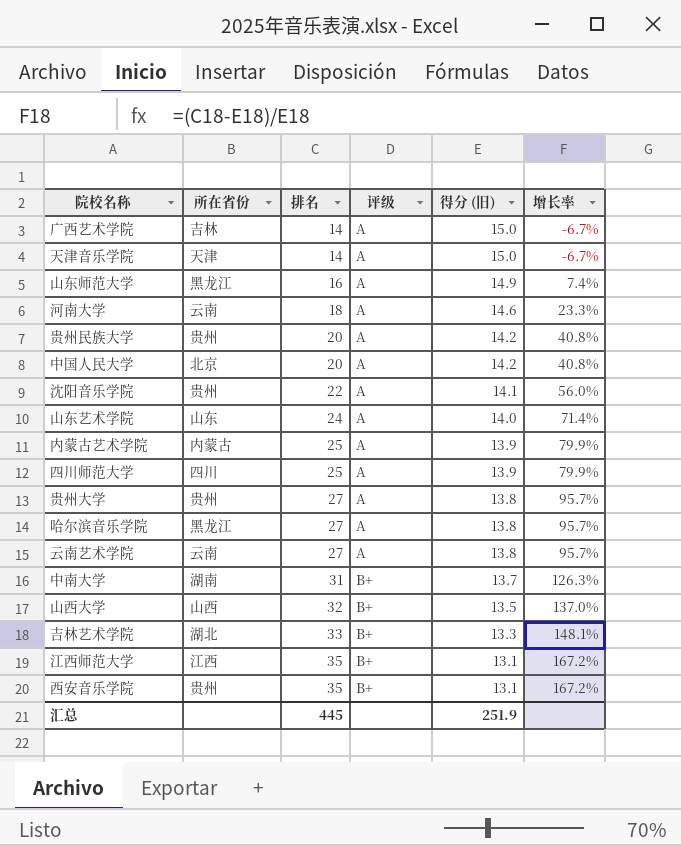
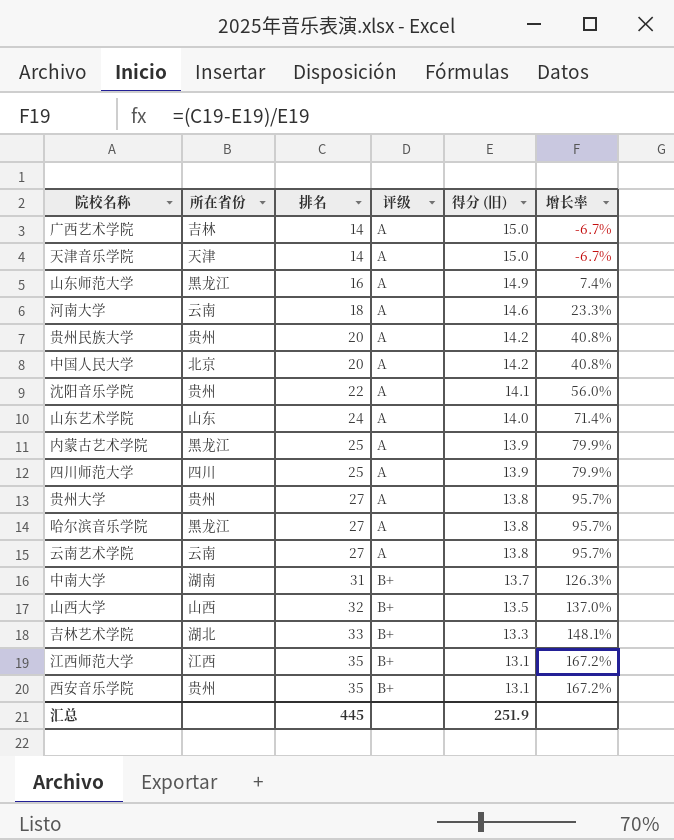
内蒙古艺术学院 | 所在省份: 内蒙古 -> 黑龙江

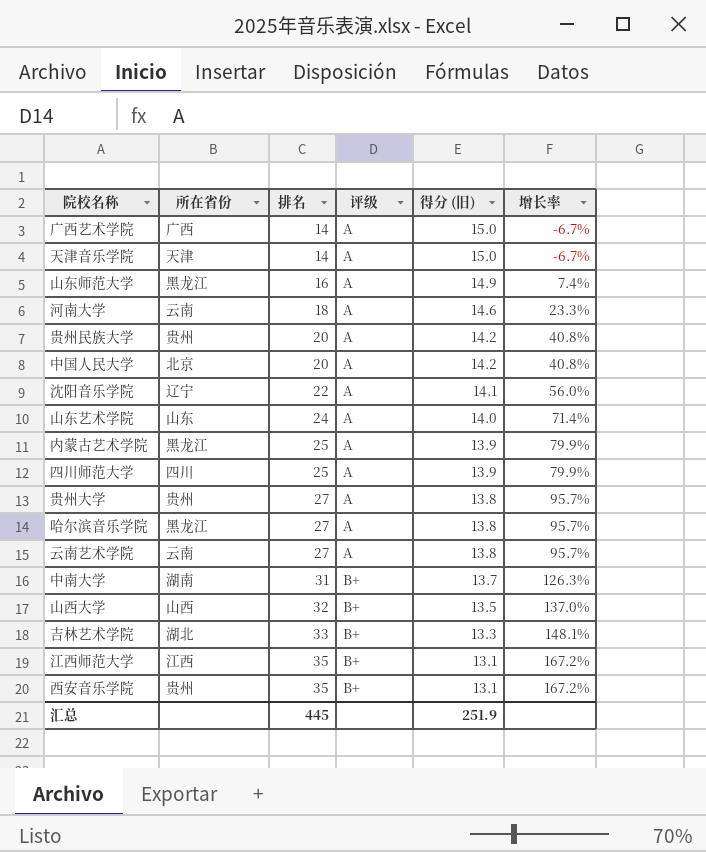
广西艺术学院 | 所在省份: 吉林 -> 广西
沈阳音乐学院 | 所在省份: 贵州 -> 辽宁

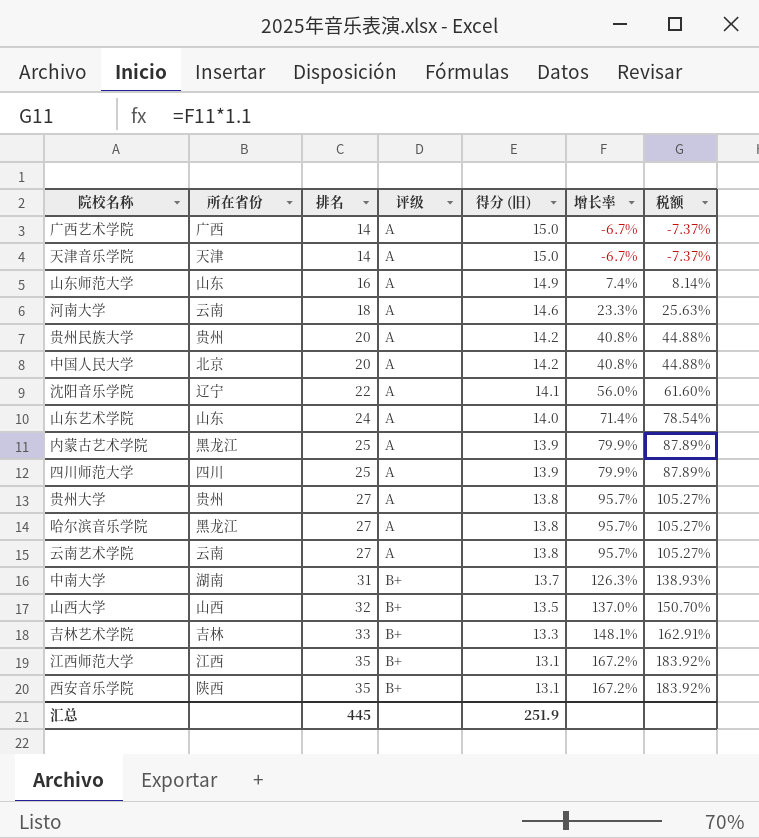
column 税额 | formula: none -> [增长率] * 1.1
山东师范大学 | 所在省份: 黑龙江 -> 山东
吉林艺术学院 | 所在省份: 湖北 -> 吉林
西安音乐学院 | 所在省份: 贵州 -> 陕西

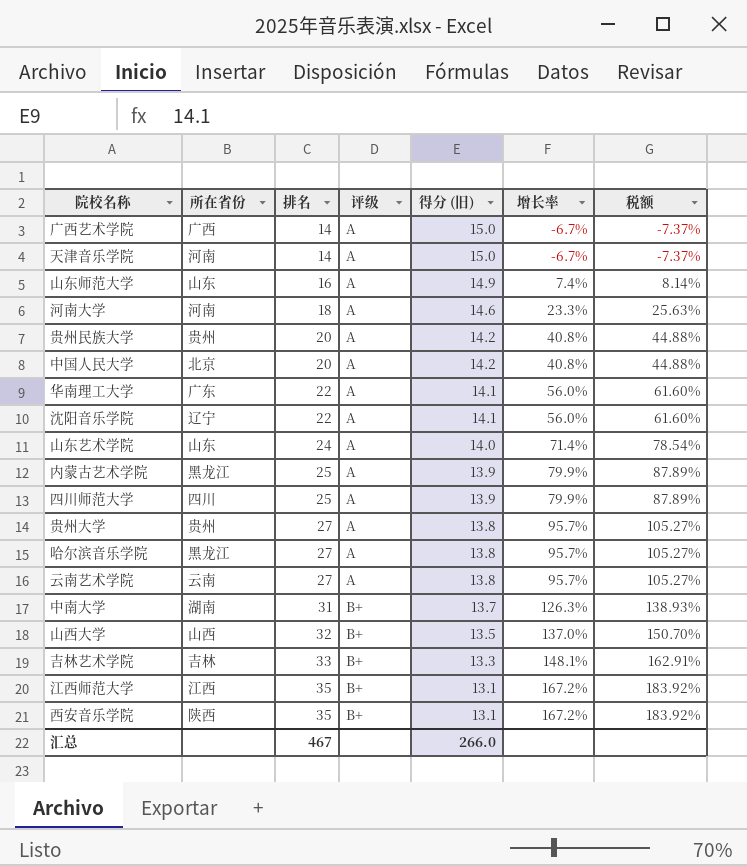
天津音乐学院 | 所在省份: 天津 -> 河南
河南大学 | 所在省份: 云南 -> 河南
row 华南理工大学: none -> 广东 | 22 | A | 14.1 | 56.0% | 61.60%
汇总 | 排名: 445 -> 467
汇总 | 得分 (旧): 251.9 -> 266.0

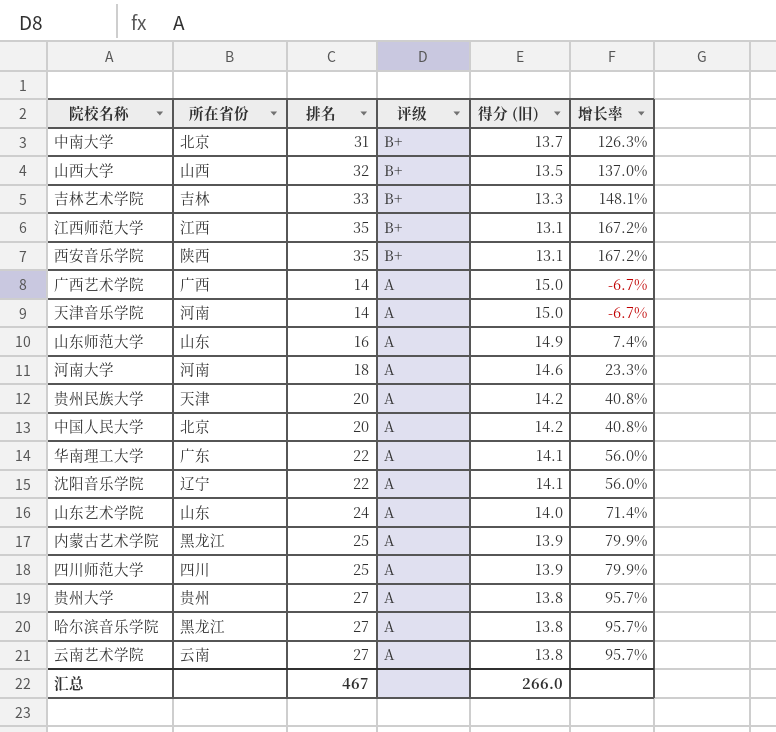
row order: 排名 ascending -> 评级 descending
column 税额 | formula: [增长率] * 1.1 -> none
中南大学 | 所在省份: 湖南 -> 北京
贵州民族大学 | 所在省份: 贵州 -> 天津

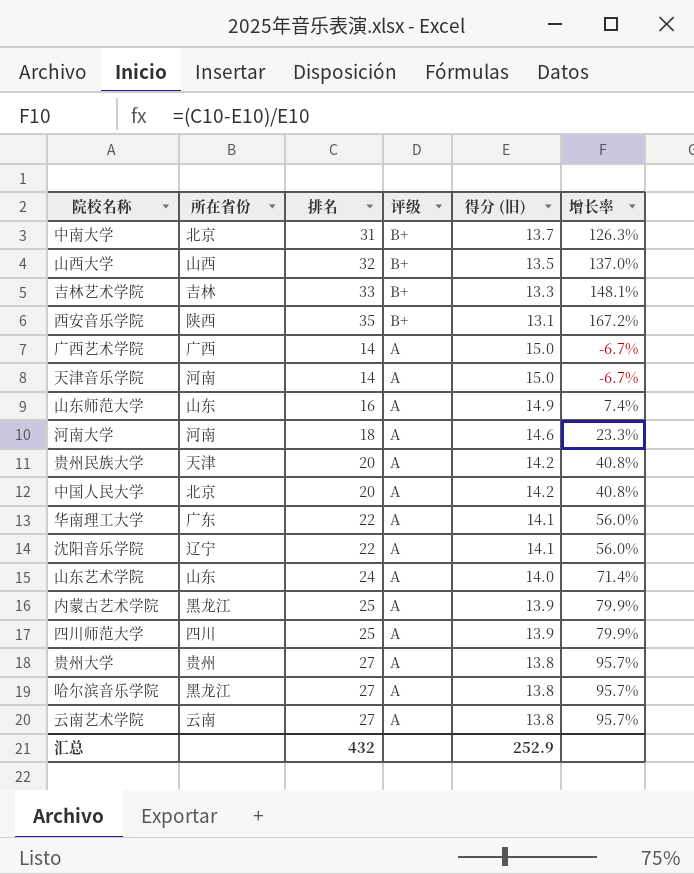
row 江西师范大学: 江西 | 35 | B+ | 13.1 | 167.2% -> none
汇总 | 排名: 467 -> 432
汇总 | 得分 (旧): 266.0 -> 252.9

